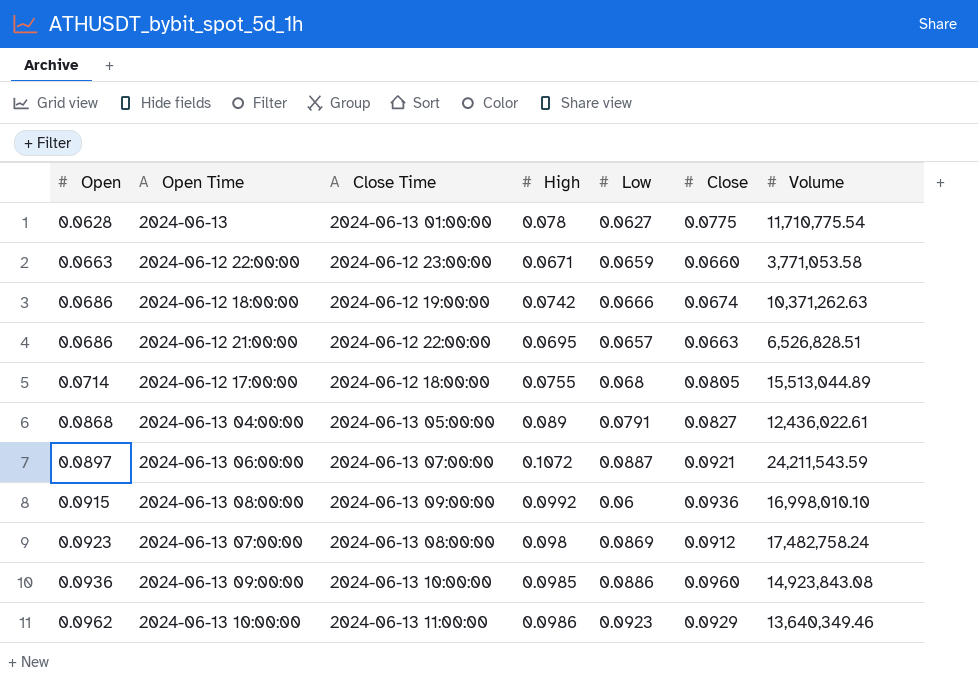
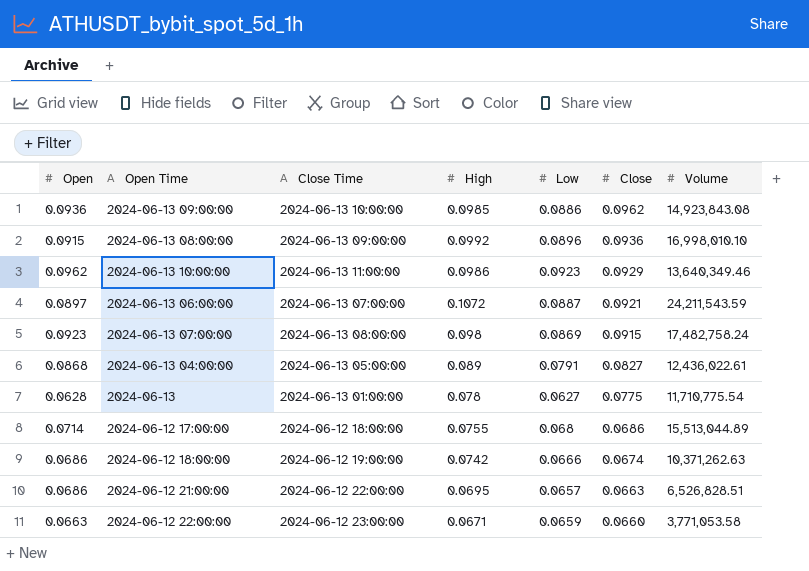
row order: Open ascending -> Close descending
2024-06-13 09:00:00 | Close: 0.0960 -> 0.0962
2024-06-13 08:00:00 | Low: 0.06 -> 0.0896
2024-06-13 07:00:00 | Close: 0.0912 -> 0.0915
2024-06-12 17:00:00 | Close: 0.0805 -> 0.0686

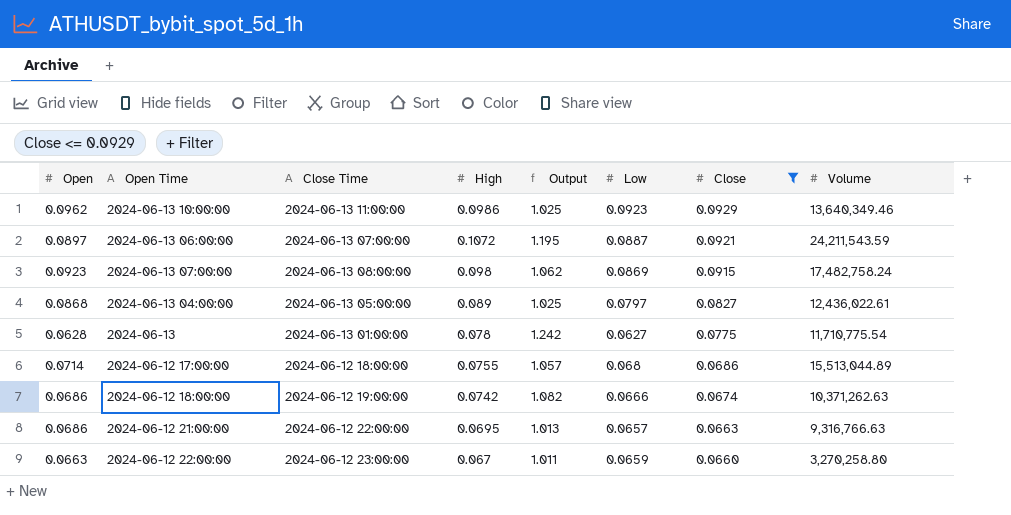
filter: none -> Close <= 0.0929
column Output | formula: none -> [High] / [Open]
2024-06-13 04:00:00 | Low: 0.0791 -> 0.0797
2024-06-12 21:00:00 | Volume: 6,526,828.51 -> 9,316,766.63
2024-06-12 22:00:00 | High: 0.0671 -> 0.067
2024-06-12 22:00:00 | Volume: 3,771,053.58 -> 3,270,258.80

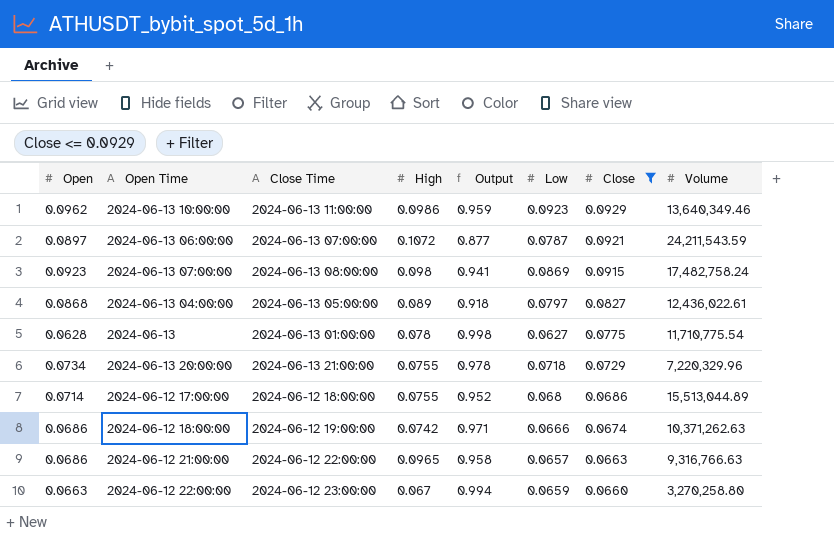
column Output | formula: [High] / [Open] -> [Low] / [Open]
2024-06-13 06:00:00 | Low: 0.0887 -> 0.0787
row 2024-06-13 20:00:00: none -> 0.0734 | 2024-06-13 21:00:00 | 0.0755 | 0.978 | 0.0718 | 0.0729 | 7,220,329.96
2024-06-12 21:00:00 | High: 0.0695 -> 0.0965

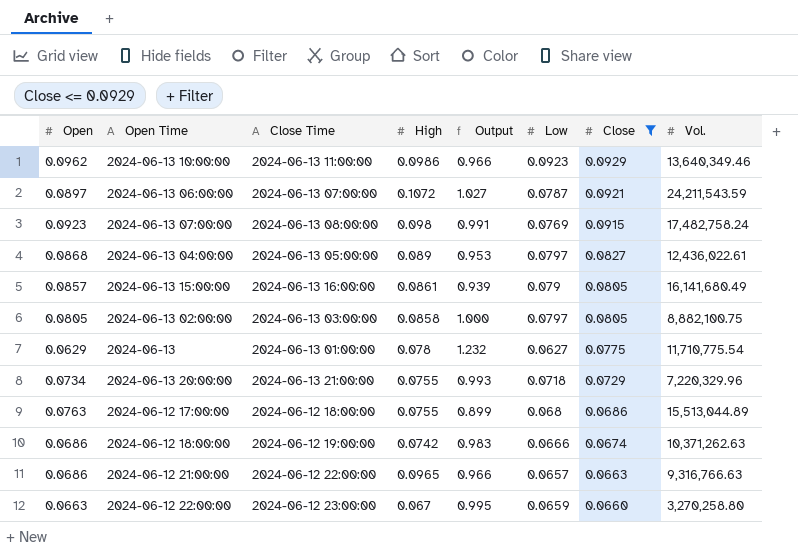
column Output | formula: [Low] / [Open] -> [Close] / [Open]
column name: Volume -> Vol.
2024-06-13 07:00:00 | Low: 0.0869 -> 0.0769
row 2024-06-13 15:00:00: none -> 0.0857 | 2024-06-13 16:00:00 | 0.0861 | 0.939 | 0.079 | 0.0805 | 16,141,680.49
row 2024-06-13 02:00:00: none -> 0.0805 | 2024-06-13 03:00:00 | 0.0858 | 1.000 | 0.0797 | 0.0805 | 8,882,100.75
2024-06-13 | Open: 0.0628 -> 0.0629
2024-06-12 17:00:00 | Open: 0.0714 -> 0.0763

